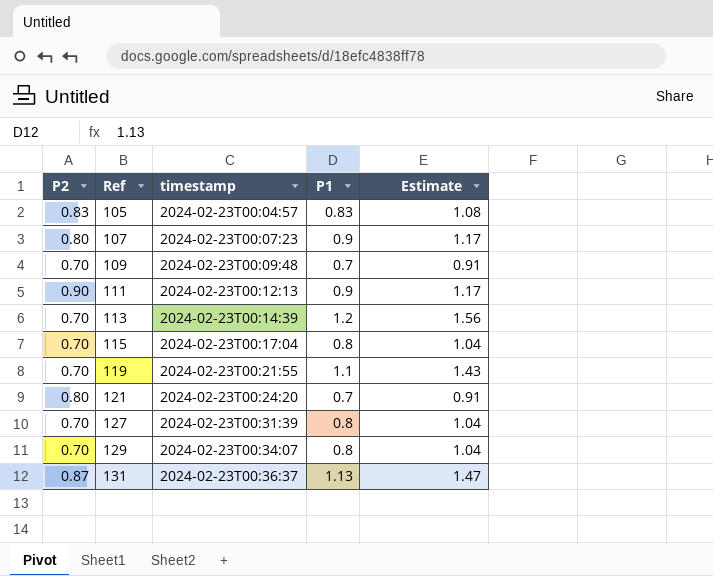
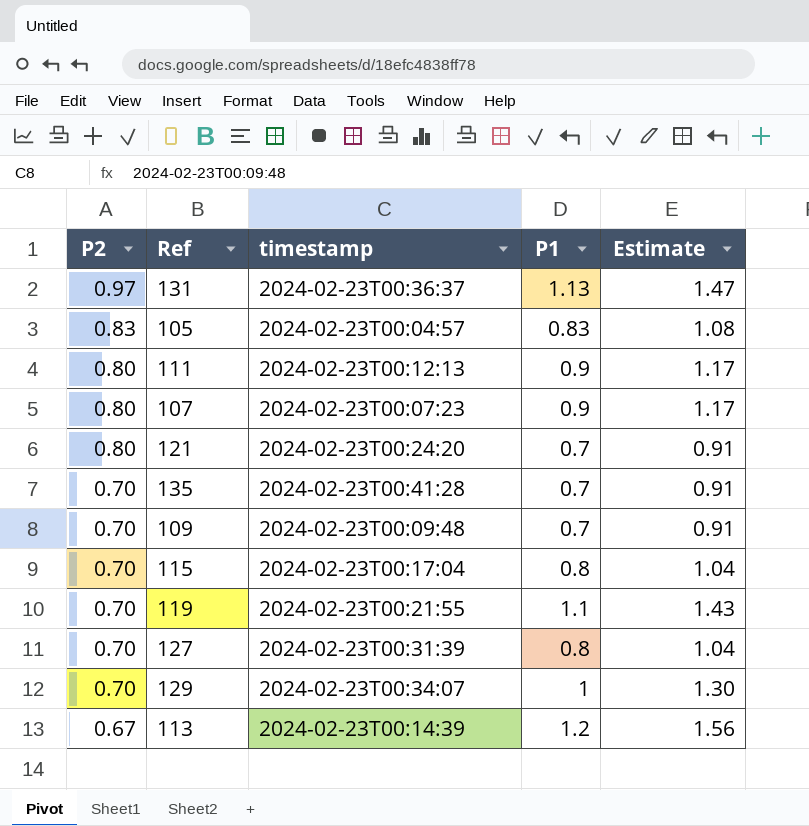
row order: Ref ascending -> P2 descending
131 | P2: 0.87 -> 0.97
111 | P2: 0.90 -> 0.80
row 135: none -> 0.70 | 2024-02-23T00:41:28 | 0.7 | 0.91
129 | P1: 0.8 -> 1
129 | Estimate: 1.04 -> 1.30
113 | P2: 0.70 -> 0.67

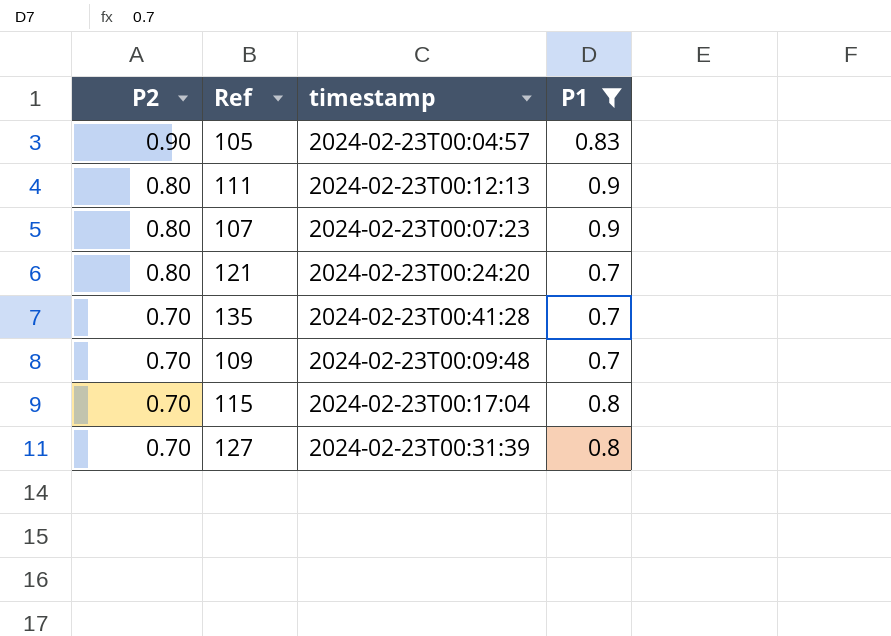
filter: none -> P1 <= 0.9
column Estimate | formula: [P1] * 1.3 -> none
105 | P2: 0.83 -> 0.90

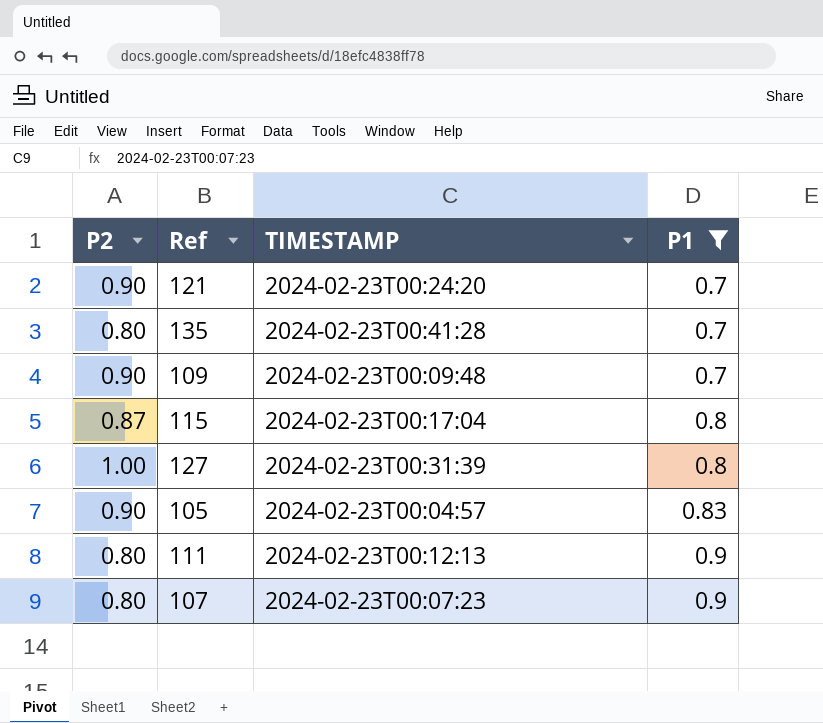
row order: P2 descending -> P1 ascending
column name: timestamp -> TIMESTAMP
121 | P2: 0.80 -> 0.90
135 | P2: 0.70 -> 0.80
109 | P2: 0.70 -> 0.90
115 | P2: 0.70 -> 0.87
127 | P2: 0.70 -> 1.00

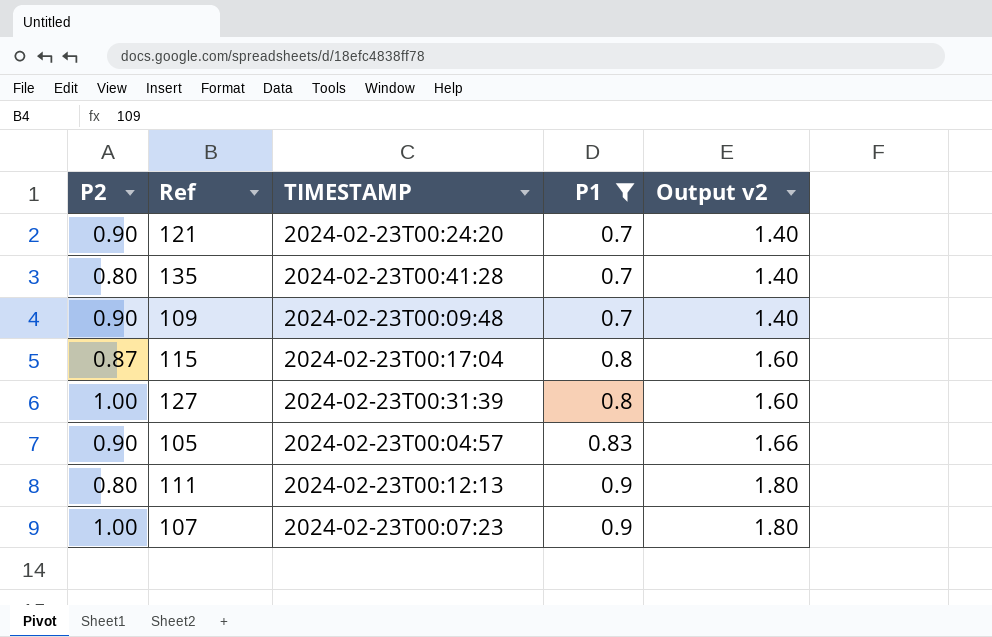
column Output v2 | formula: none -> [P1] * 2
107 | P2: 0.80 -> 1.00

